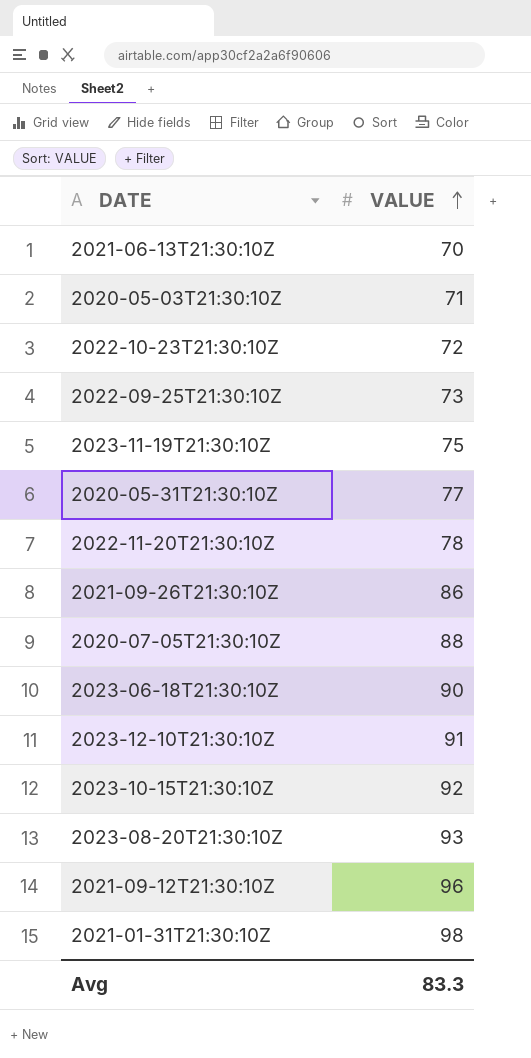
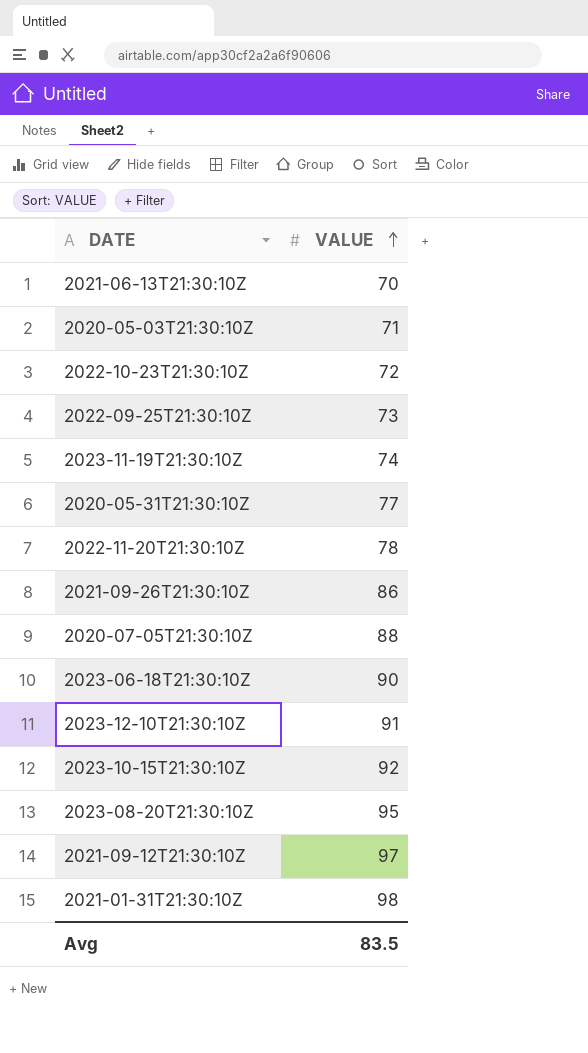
2023-11-19T21:30:10Z | VALUE: 75 -> 74
2023-08-20T21:30:10Z | VALUE: 93 -> 95
2021-09-12T21:30:10Z | VALUE: 96 -> 97
Avg | VALUE: 83.3 -> 83.5

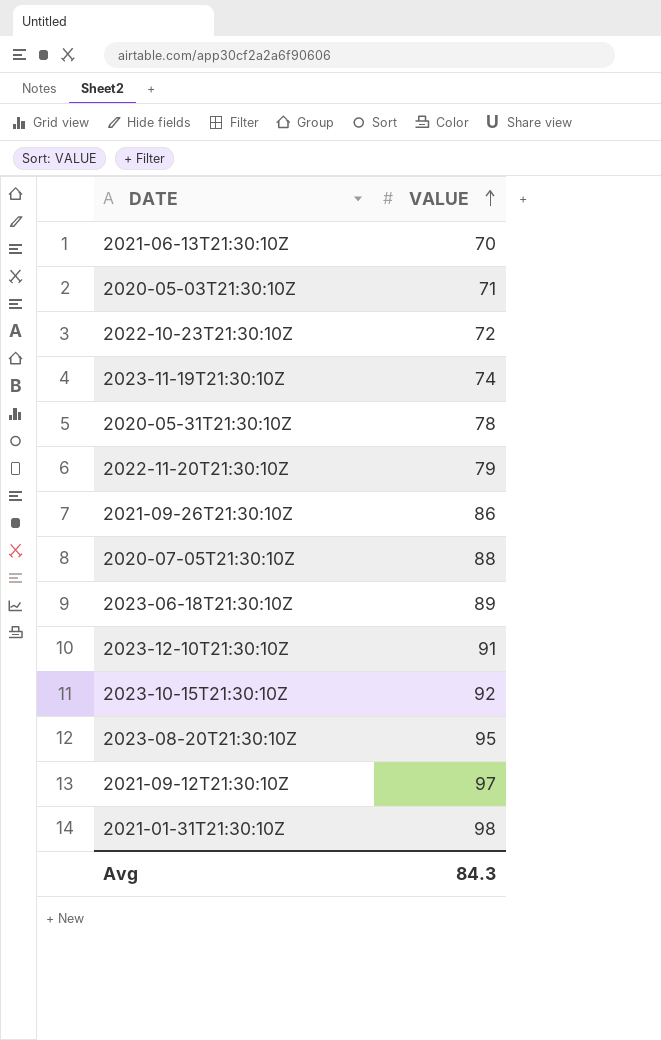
row 2022-09-25T21:30:10Z: 73 -> none
2020-05-31T21:30:10Z | VALUE: 77 -> 78
2022-11-20T21:30:10Z | VALUE: 78 -> 79
2023-06-18T21:30:10Z | VALUE: 90 -> 89
Avg | VALUE: 83.5 -> 84.3

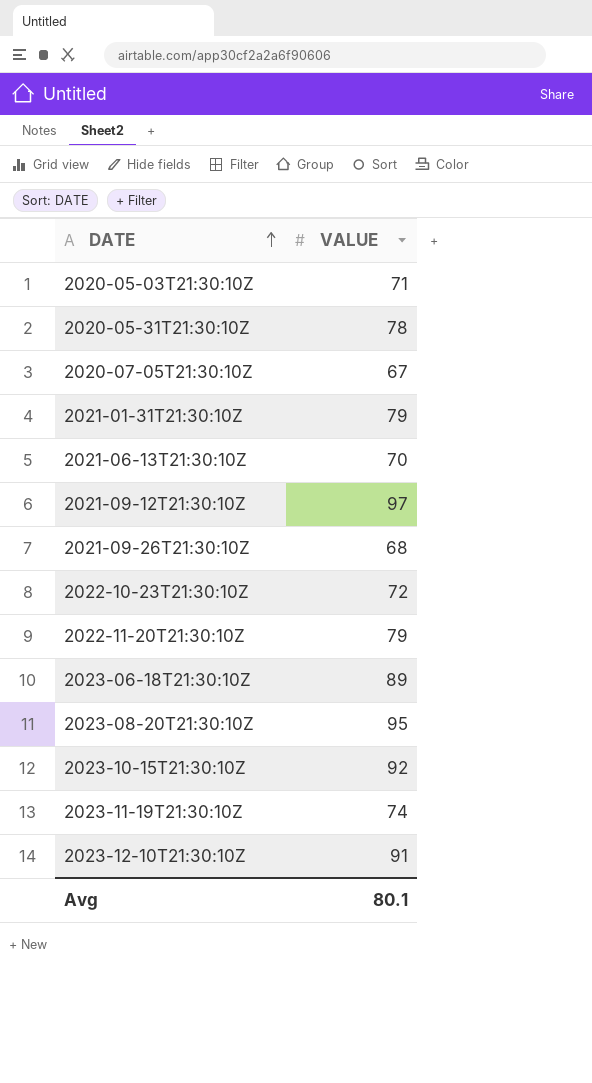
row order: VALUE ascending -> DATE ascending
2020-07-05T21:30:10Z | VALUE: 88 -> 67
2021-01-31T21:30:10Z | VALUE: 98 -> 79
2021-09-26T21:30:10Z | VALUE: 86 -> 68
Avg | VALUE: 84.3 -> 80.1

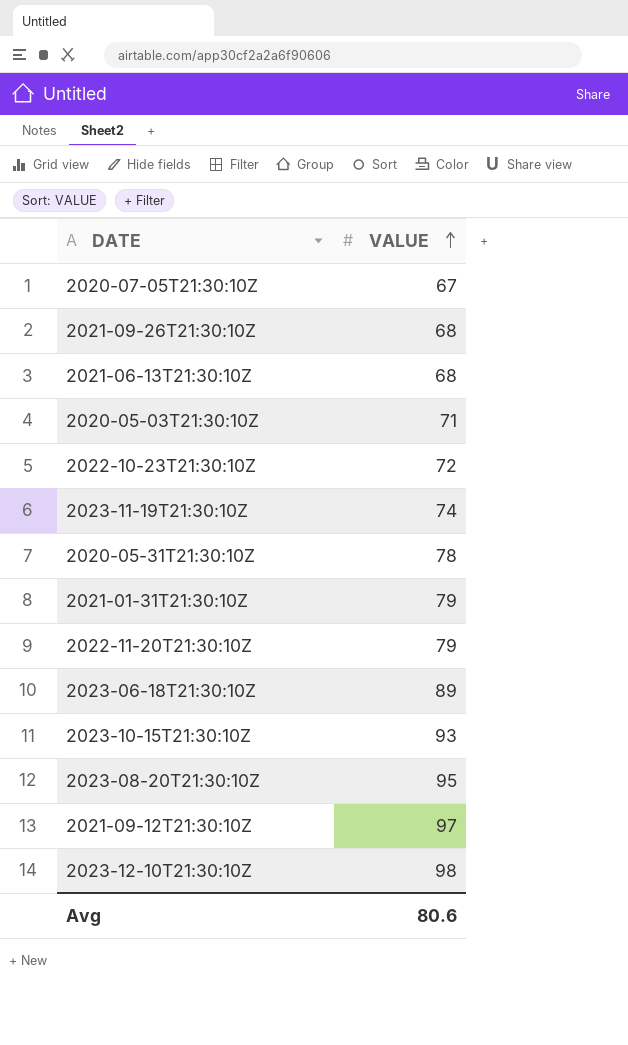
row order: DATE ascending -> VALUE ascending
2021-06-13T21:30:10Z | VALUE: 70 -> 68
2023-10-15T21:30:10Z | VALUE: 92 -> 93
2023-12-10T21:30:10Z | VALUE: 91 -> 98
Avg | VALUE: 80.1 -> 80.6

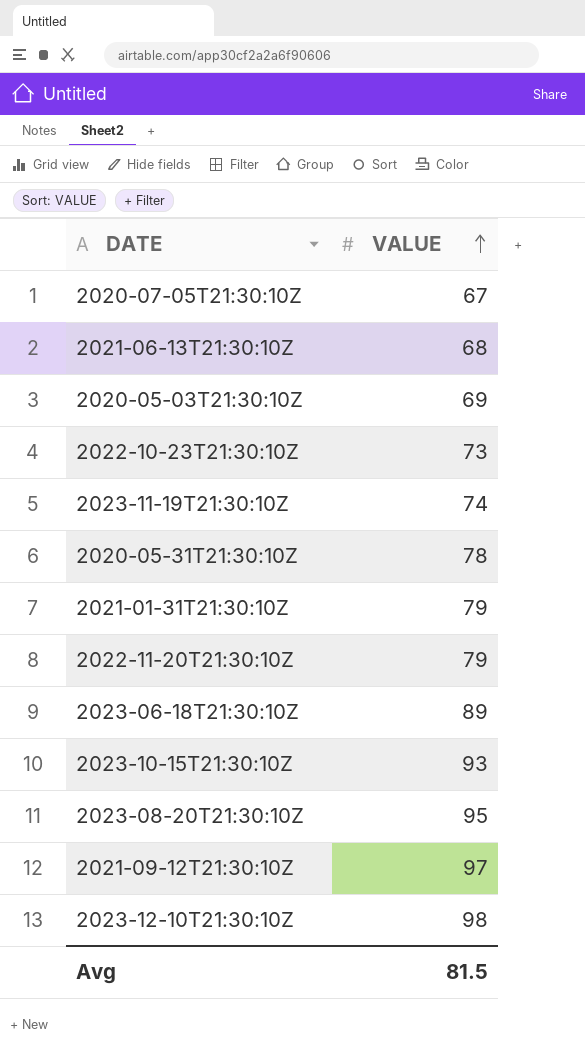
row 2021-09-26T21:30:10Z: 68 -> none
2020-05-03T21:30:10Z | VALUE: 71 -> 69
2022-10-23T21:30:10Z | VALUE: 72 -> 73
Avg | VALUE: 80.6 -> 81.5

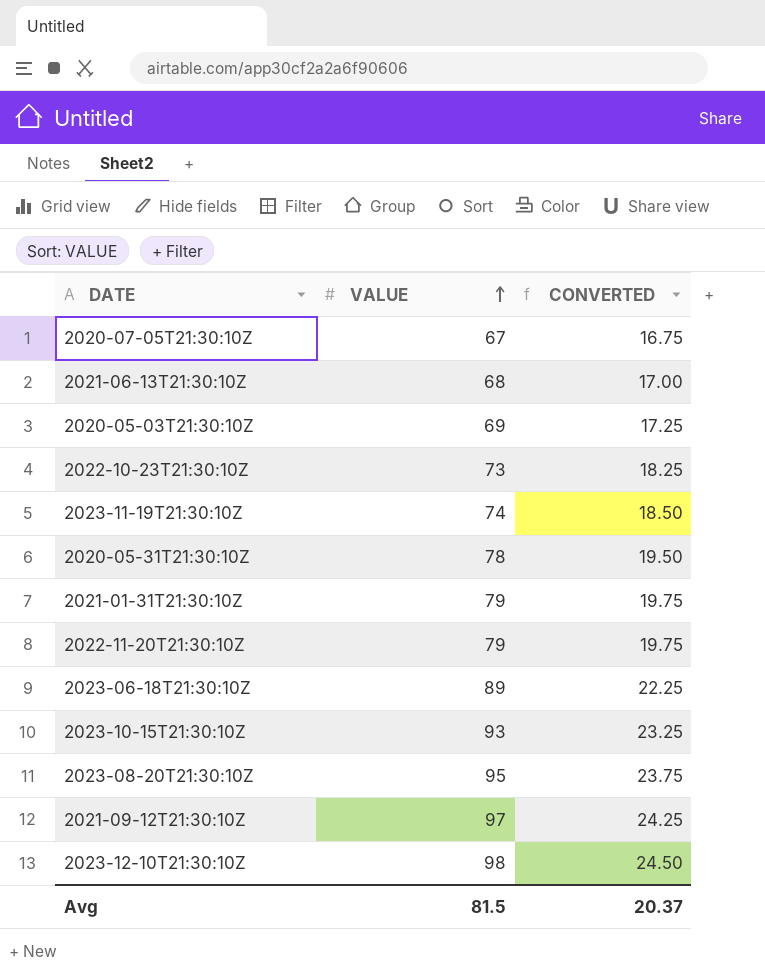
column CONVERTED | formula: none -> [VALUE] * 0.25

